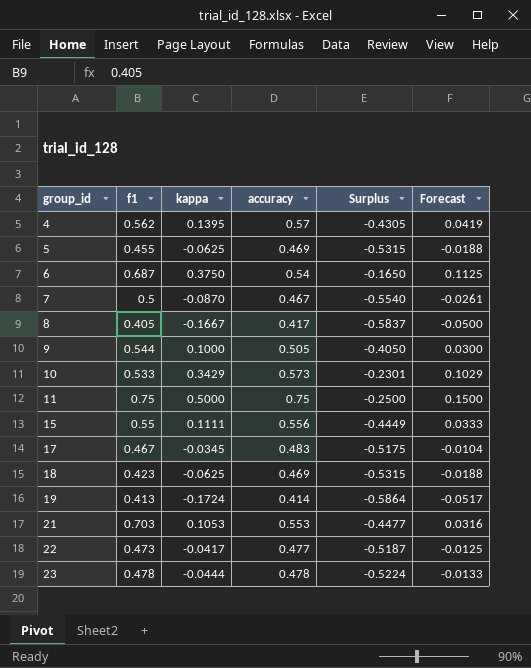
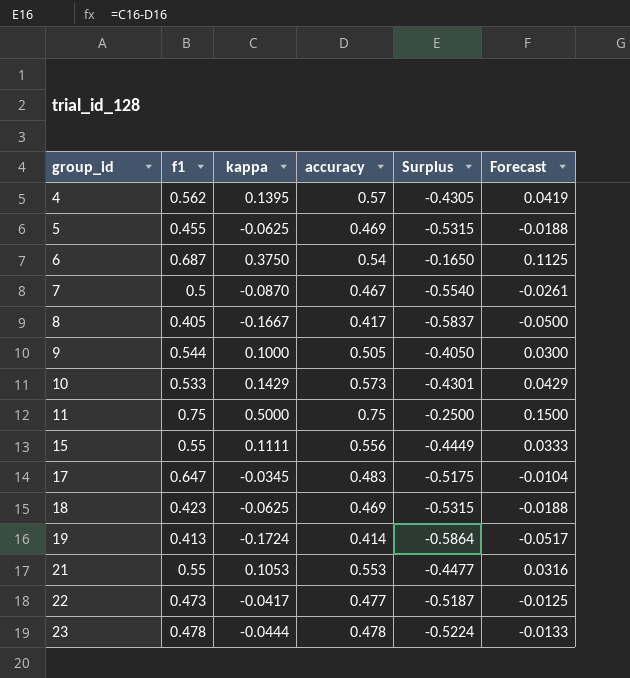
10 | kappa: 0.3429 -> 0.1429
10 | Surplus: -0.2301 -> -0.4301
10 | Forecast: 0.1029 -> 0.0429
17 | f1: 0.467 -> 0.647
21 | f1: 0.703 -> 0.55

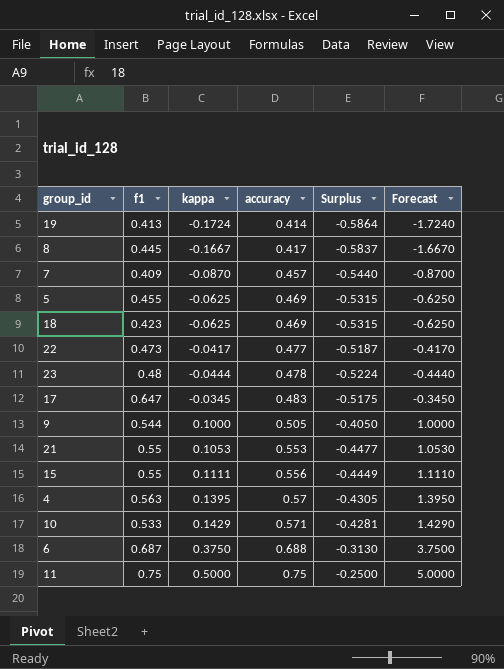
row order: group_id ascending -> accuracy ascending
column Forecast | formula: [kappa] * 0.3 -> [kappa] * 10
8 | f1: 0.405 -> 0.445
7 | f1: 0.5 -> 0.409
7 | accuracy: 0.467 -> 0.457
7 | Surplus: -0.5540 -> -0.5440
23 | f1: 0.478 -> 0.48
4 | f1: 0.562 -> 0.563
10 | accuracy: 0.573 -> 0.571
10 | Surplus: -0.4301 -> -0.4281
6 | accuracy: 0.54 -> 0.688
6 | Surplus: -0.1650 -> -0.3130

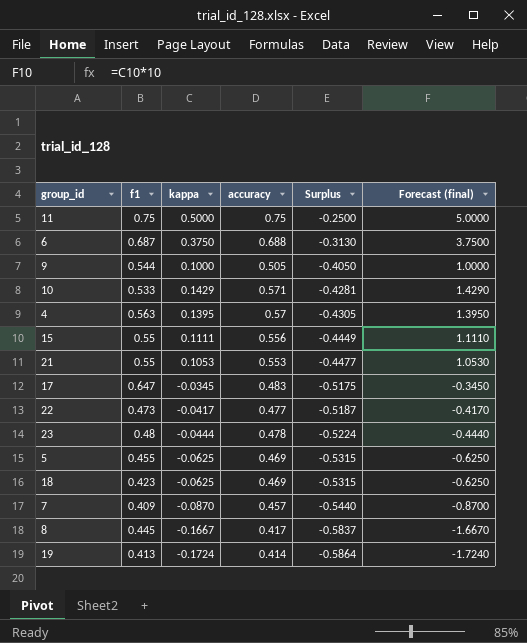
row order: accuracy ascending -> Surplus descending
column name: Forecast -> Forecast (final)

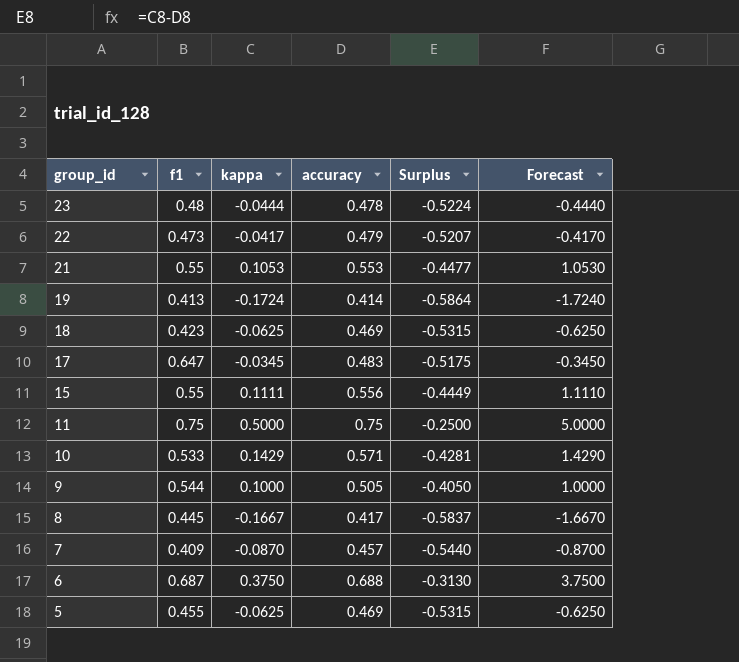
row order: Surplus descending -> group_id descending
column name: Forecast (final) -> Forecast
row 4: 0.563 | 0.1395 | 0.57 | -0.4305 | 1.3950 -> none
22 | accuracy: 0.477 -> 0.479
22 | Surplus: -0.5187 -> -0.5207

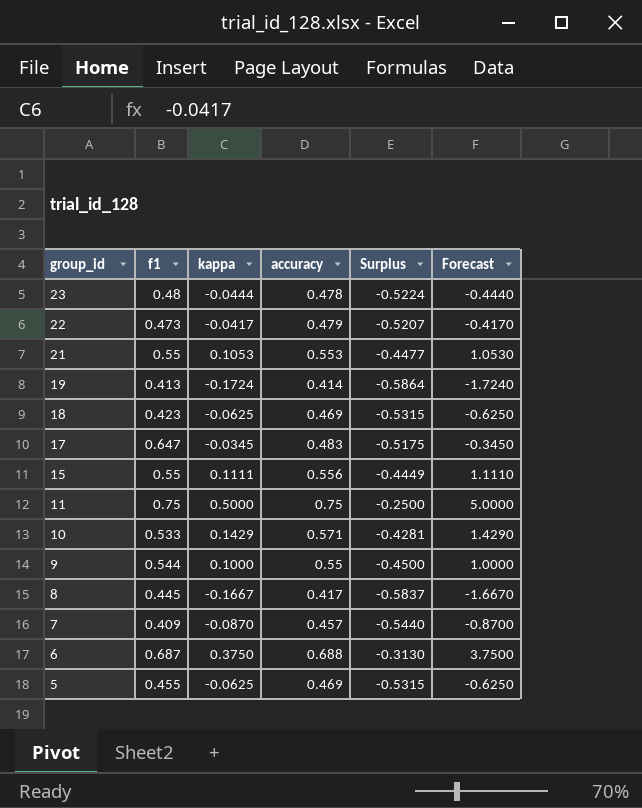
9 | accuracy: 0.505 -> 0.55
9 | Surplus: -0.4050 -> -0.4500

